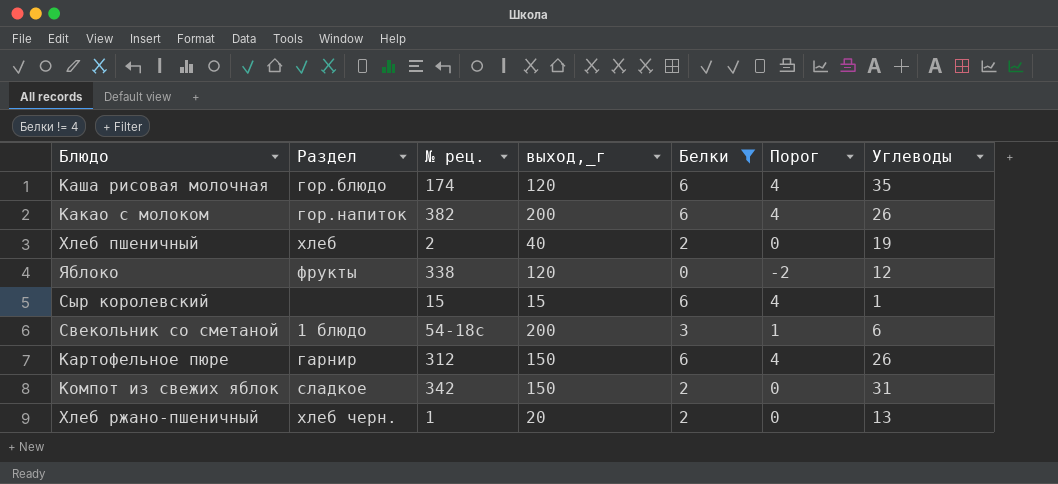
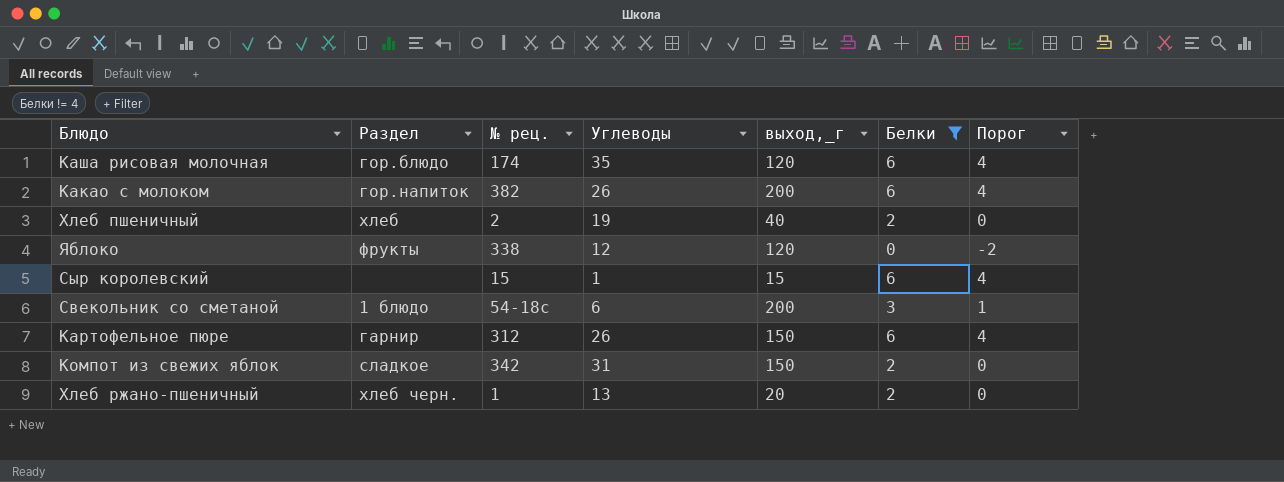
column Углеводы | position: 7 -> 4

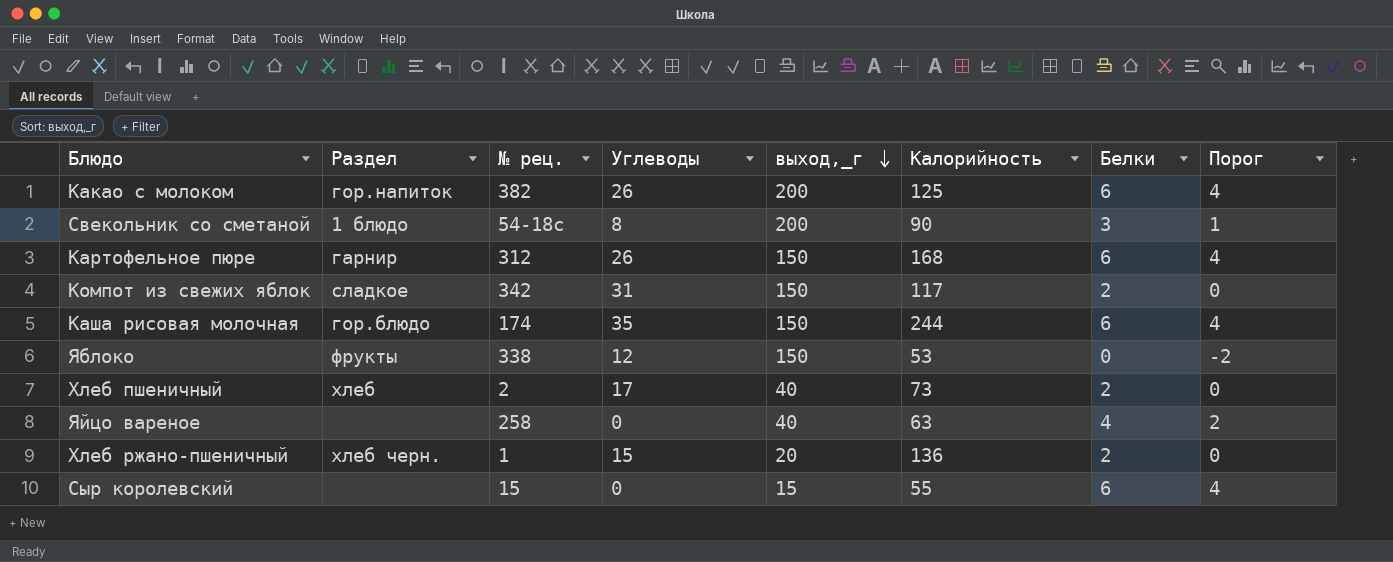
filter: Белки != 4 -> none
row order: none -> выход,_г descending
column Калорийность | position: none -> 6
Свекольник со сметаной | Углеводы: 6 -> 8
Каша рисовая молочная | выход,_г: 120 -> 150
Яблоко | выход,_г: 120 -> 150
Хлеб пшеничный | Углеводы: 19 -> 17
Хлеб ржано-пшеничный | Углеводы: 13 -> 15
Сыр королевский | Углеводы: 1 -> 0

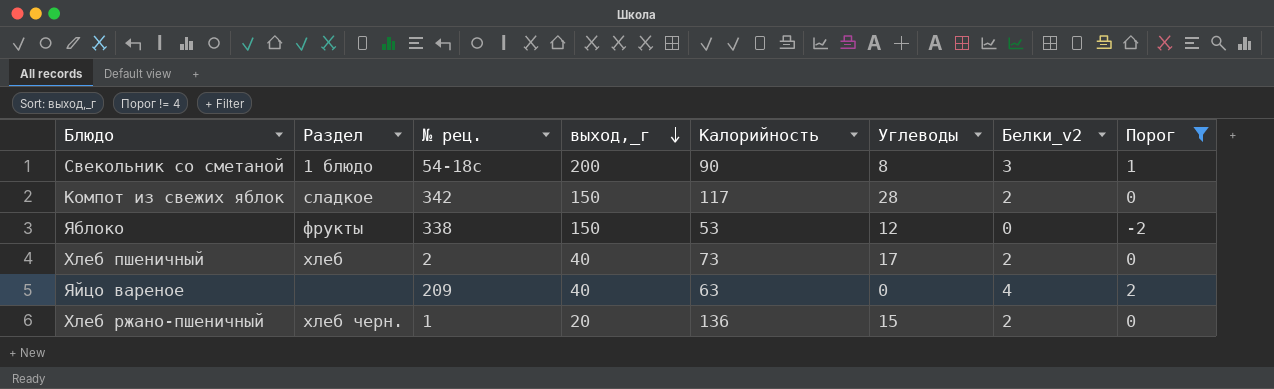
filter: none -> Порог != 4
column Углеводы | position: 4 -> 6
column name: Белки -> Белки_v2
Компот из свежих яблок | Углеводы: 31 -> 28
Яйцо вареное | № рец.: 258 -> 209

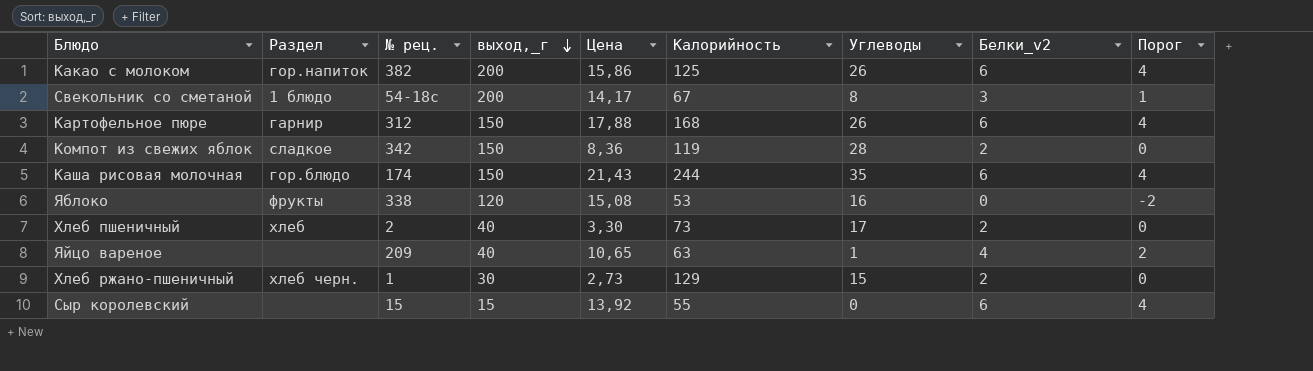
filter: Порог != 4 -> none
column Цена | position: none -> 5
Свекольник со сметаной | Калорийность: 90 -> 67
Компот из свежих яблок | Калорийность: 117 -> 119
Яблоко | выход,_г: 150 -> 120
Яблоко | Углеводы: 12 -> 16
Яйцо вареное | Углеводы: 0 -> 1
Хлеб ржано-пшеничный | выход,_г: 20 -> 30
Хлеб ржано-пшеничный | Калорийность: 136 -> 129

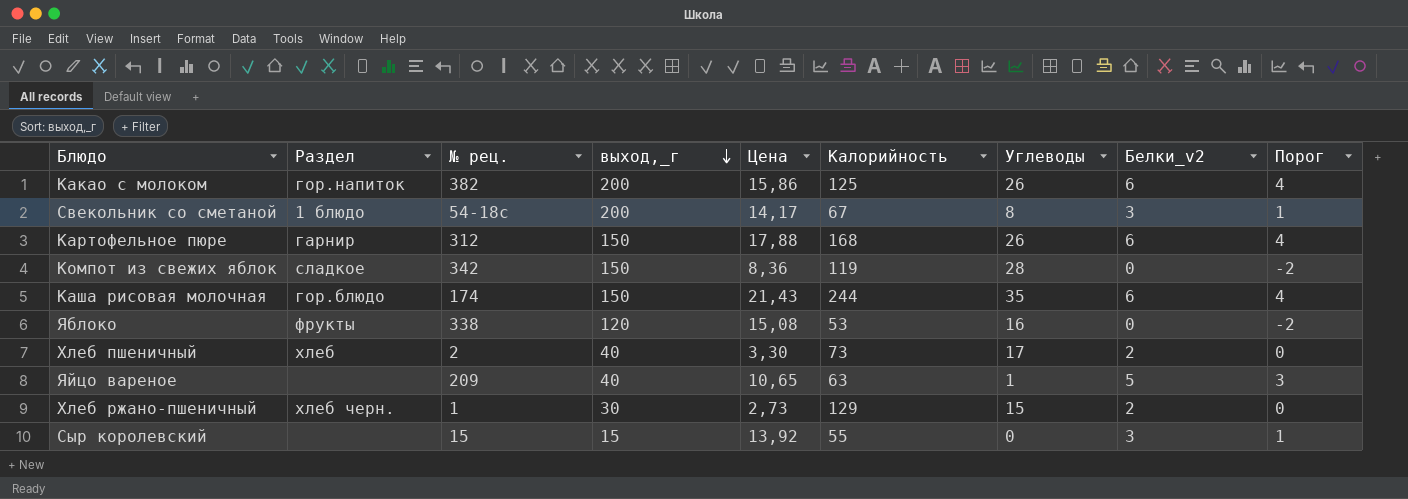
Компот из свежих яблок | Белки_v2: 2 -> 0
Компот из свежих яблок | Порог: 0 -> -2
Яйцо вареное | Белки_v2: 4 -> 5
Яйцо вареное | Порог: 2 -> 3
Сыр королевский | Белки_v2: 6 -> 3
Сыр королевский | Порог: 4 -> 1

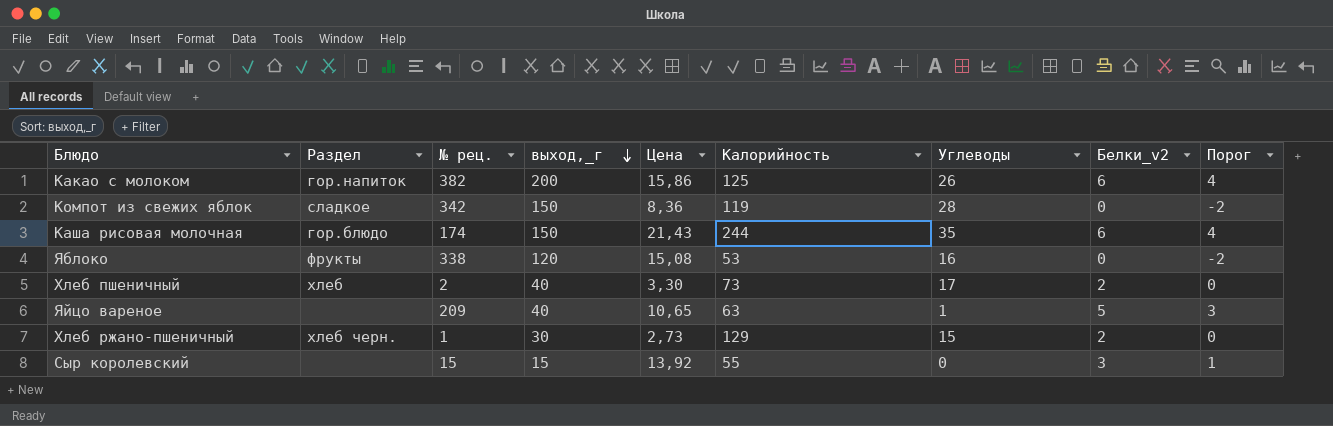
row Свекольник со сметаной: 1 блюдо | 54-18с | 200 | 14,17 | 67 | 8 | 3 | 1 -> none
row Картофельное пюре: гарнир | 312 | 150 | 17,88 | 168 | 26 | 6 | 4 -> none

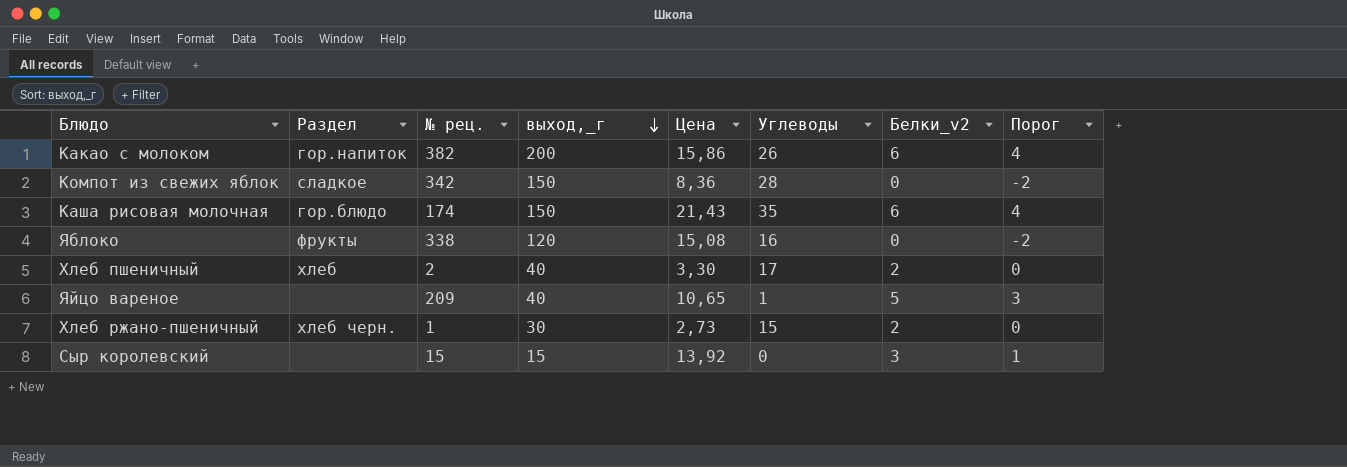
column Калорийность | position: 6 -> none

